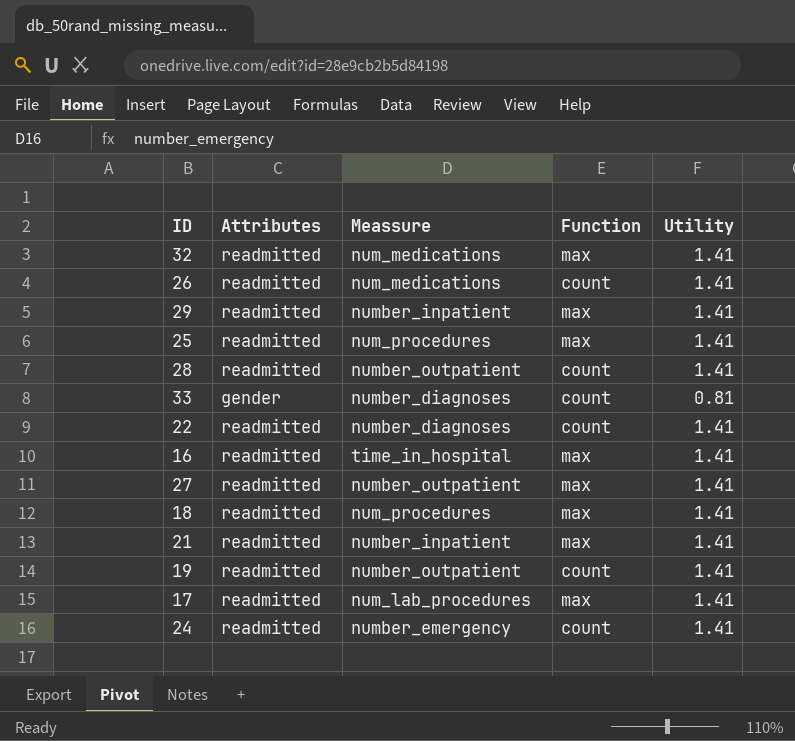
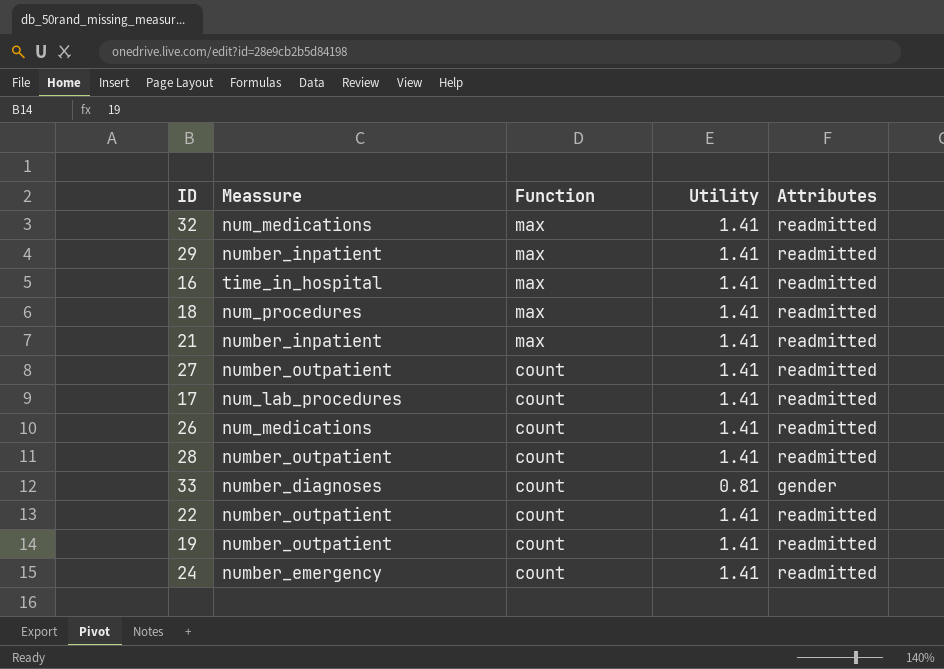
row order: none -> Function descending
column Attributes | position: 2 -> 5
row 25: readmitted | num_procedures | max | 1.41 -> none
27 | Function: max -> count
17 | Function: max -> count
22 | Meassure: number_diagnoses -> number_outpatient

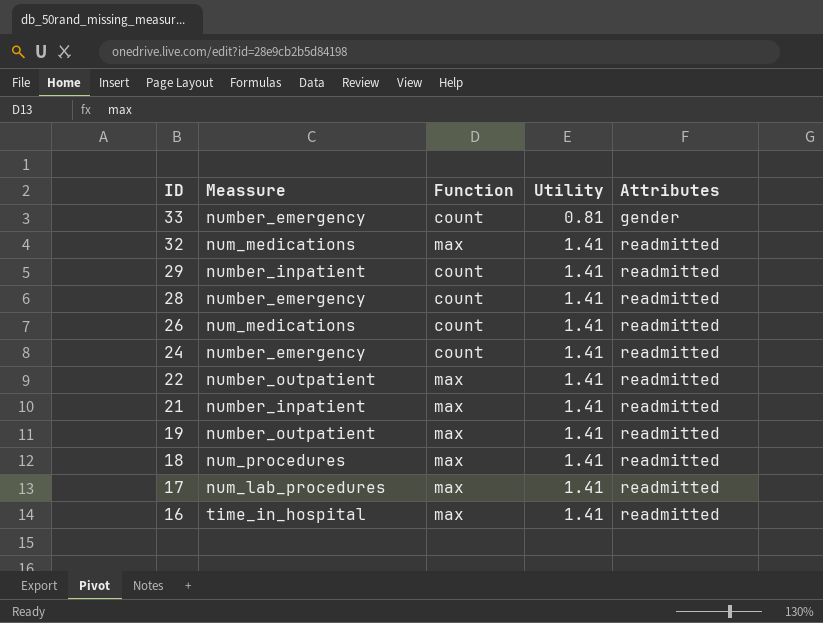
row order: Function descending -> ID descending
row 27: number_outpatient | count | 1.41 | readmitted -> none
33 | Meassure: number_diagnoses -> number_emergency
29 | Function: max -> count
28 | Meassure: number_outpatient -> number_emergency
22 | Function: count -> max
19 | Function: count -> max
17 | Function: count -> max

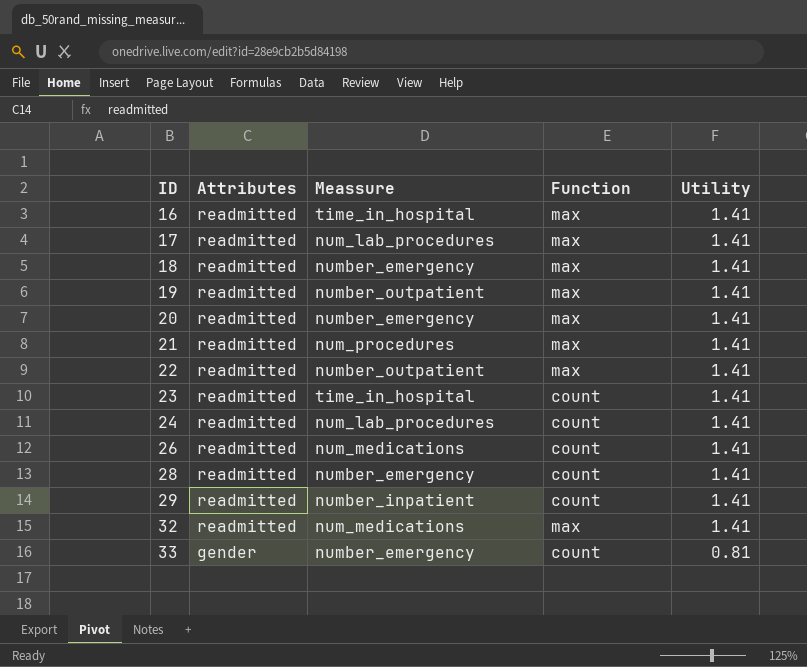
row order: ID descending -> ID ascending
column Attributes | position: 5 -> 2
18 | Meassure: num_procedures -> number_emergency
row 20: none -> readmitted | number_emergency | max | 1.41
21 | Meassure: number_inpatient -> num_procedures
row 23: none -> readmitted | time_in_hospital | count | 1.41
24 | Meassure: number_emergency -> num_lab_procedures

